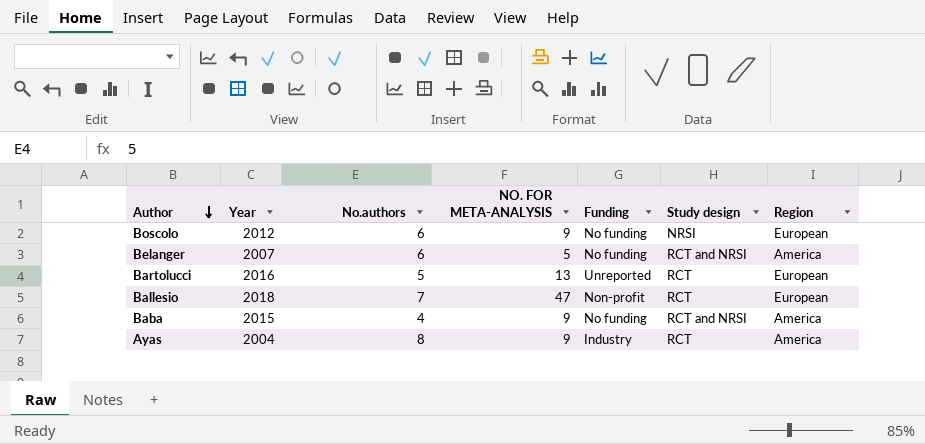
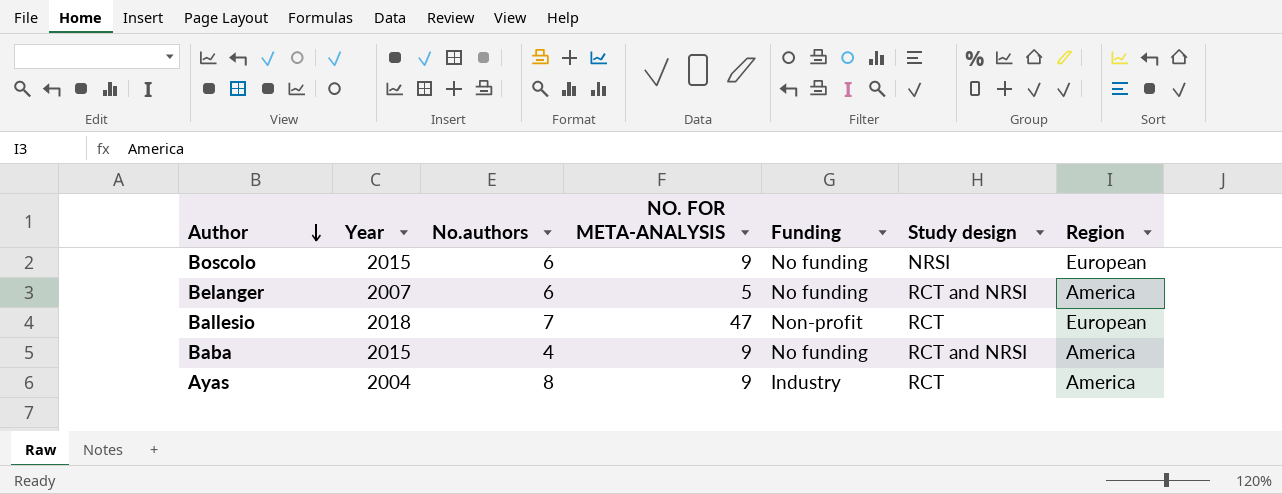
row Bartolucci: 2016 | 5 | 13 | Unreported | RCT | European -> none
Boscolo | Year: 2012 -> 2015

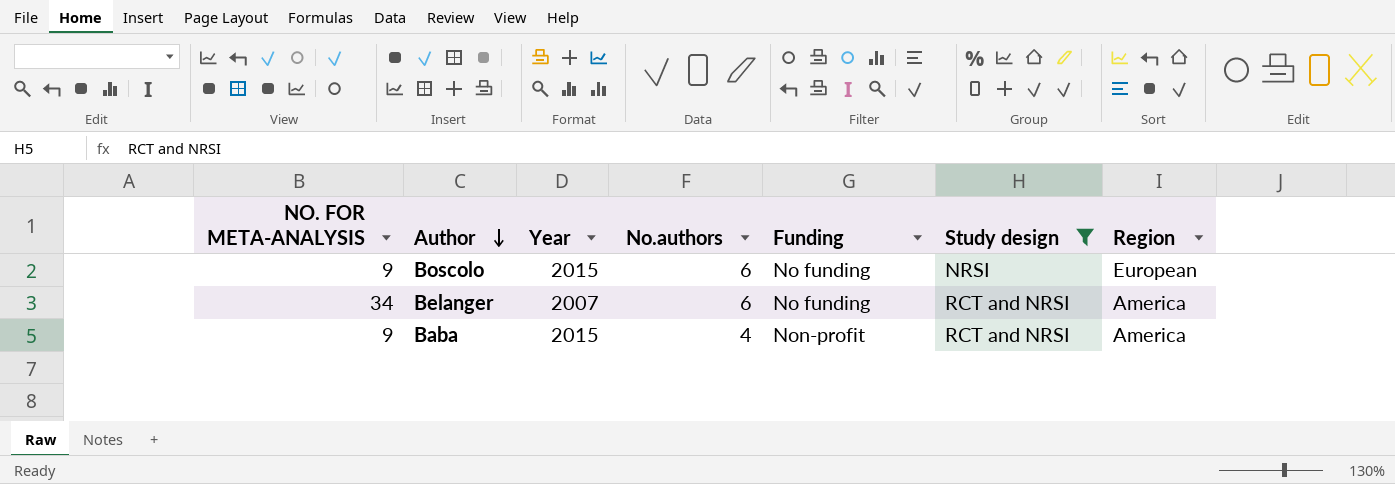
filter: none -> Study design != RCT
column NO. FOR META-ANALYSIS | position: 4 -> 1
Belanger | NO. FOR META-ANALYSIS: 5 -> 34
Baba | Funding: No funding -> Non-profit

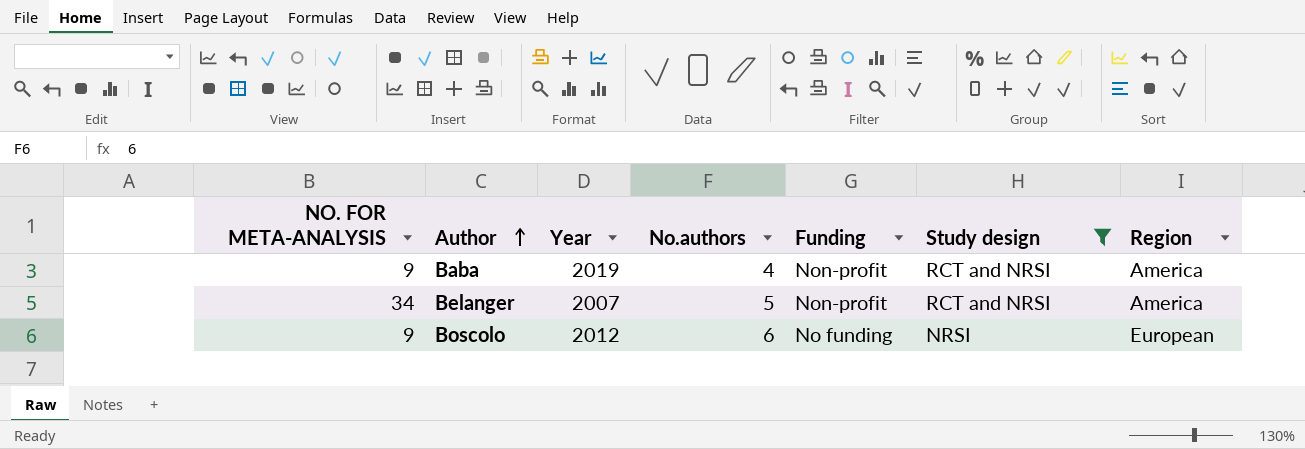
row order: Author descending -> Author ascending
Baba | Year: 2015 -> 2019
Belanger | No.authors: 6 -> 5
Belanger | Funding: No funding -> Non-profit
Boscolo | Year: 2015 -> 2012

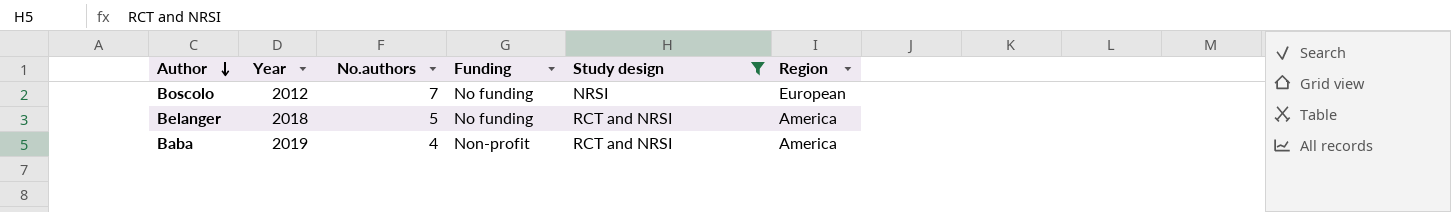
row order: Author ascending -> Author descending
column NO. FOR META-ANALYSIS | position: 1 -> none
Boscolo | No.authors: 6 -> 7
Belanger | Year: 2007 -> 2018
Belanger | Funding: Non-profit -> No funding

